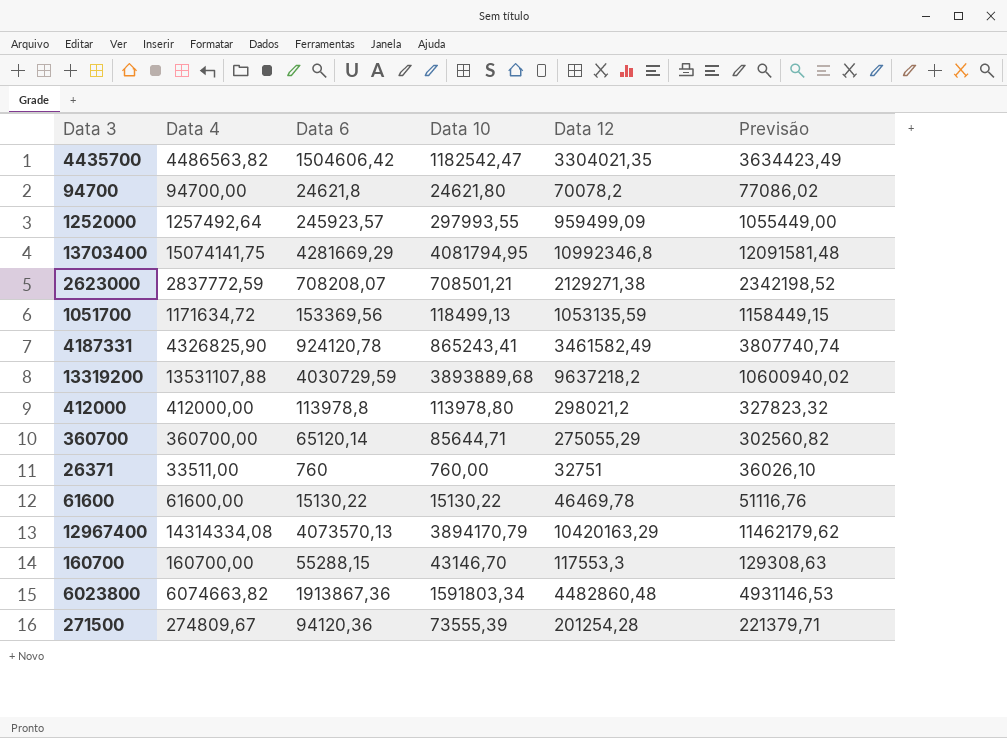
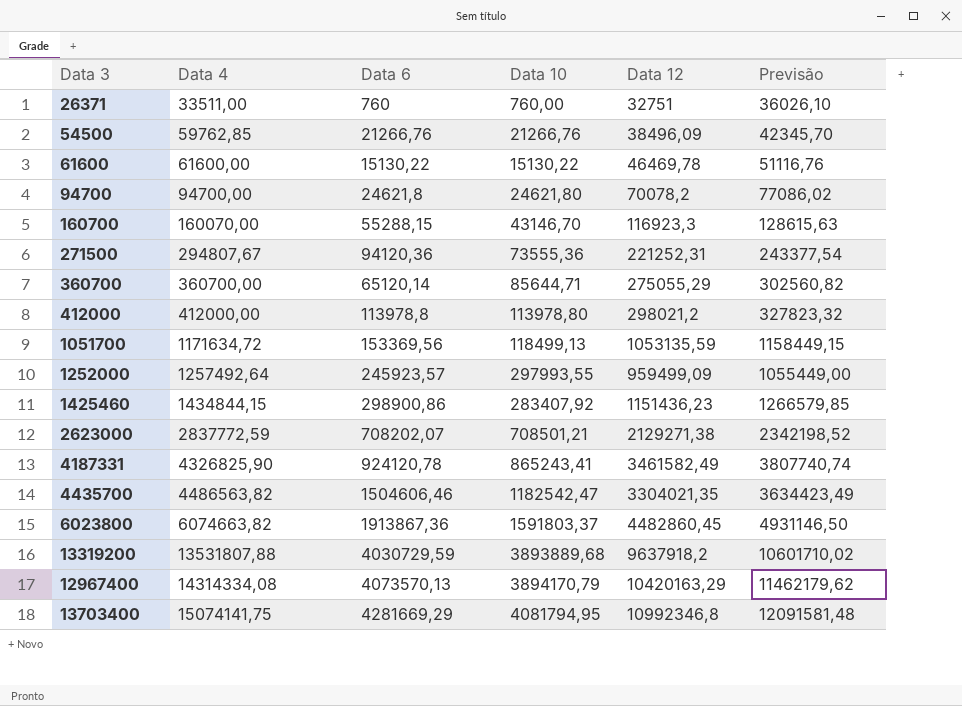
row order: none -> Data 4 ascending
row 54500: none -> 59762,85 | 21266,76 | 21266,76 | 38496,09 | 42345,70
160700 | Data 4: 160700,00 -> 160070,00
160700 | Data 12: 117553,3 -> 116923,3
160700 | Previsão: 129308,63 -> 128615,63
271500 | Data 4: 274809,67 -> 294807,67
271500 | Data 10: 73555,39 -> 73555,36
271500 | Data 12: 201254,28 -> 221252,31
271500 | Previsão: 221379,71 -> 243377,54
row 1425460: none -> 1434844,15 | 298900,86 | 283407,92 | 1151436,23 | 1266579,85
2623000 | Data 6: 708208,07 -> 708202,07
4435700 | Data 6: 1504606,42 -> 1504606,46
6023800 | Data 10: 1591803,34 -> 1591803,37
6023800 | Data 12: 4482860,48 -> 4482860,45
6023800 | Previsão: 4931146,53 -> 4931146,50
13319200 | Data 4: 13531107,88 -> 13531807,88
13319200 | Data 12: 9637218,2 -> 9637918,2
13319200 | Previsão: 10600940,02 -> 10601710,02

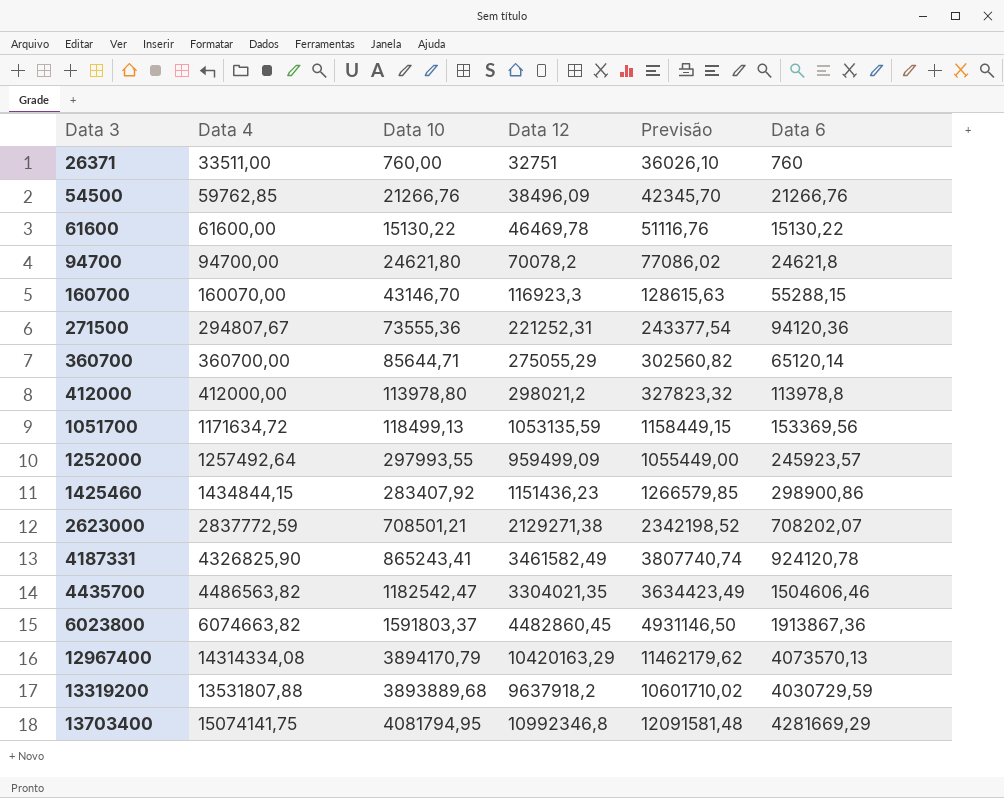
row order: Data 4 ascending -> Data 3 ascending
column Data 6 | position: 3 -> 6

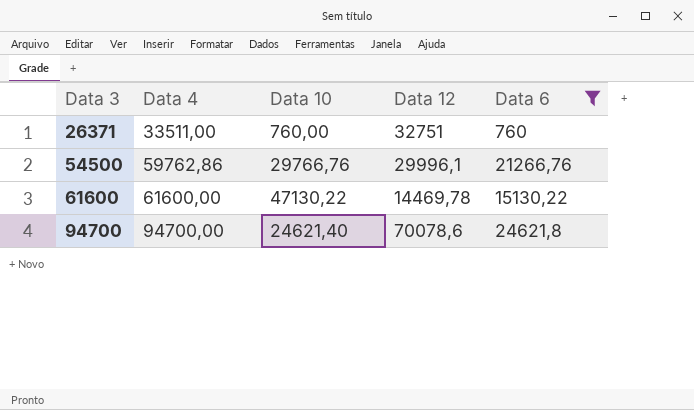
filter: none -> Data 6 <= 24621,8
column Previsão | formula: [Data 12] * 1,1 -> none
54500 | Data 4: 59762,85 -> 59762,86
54500 | Data 10: 21266,76 -> 29766,76
54500 | Data 12: 38496,09 -> 29996,1
61600 | Data 10: 15130,22 -> 47130,22
61600 | Data 12: 46469,78 -> 14469,78
94700 | Data 10: 24621,80 -> 24621,40
94700 | Data 12: 70078,2 -> 70078,6

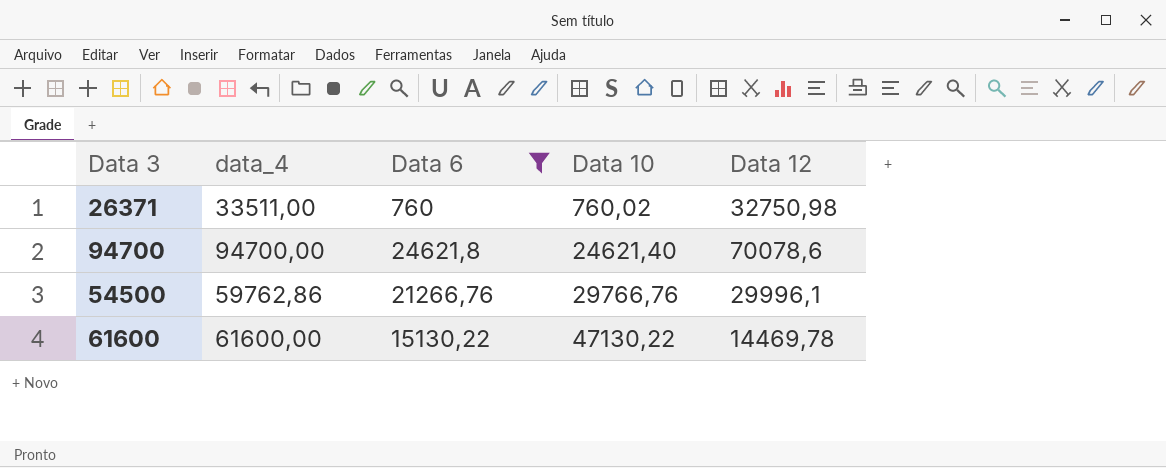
row order: Data 3 ascending -> Data 10 ascending
column name: Data 4 -> data_4
column Data 6 | position: 5 -> 3
26371 | Data 10: 760,00 -> 760,02
26371 | Data 12: 32751 -> 32750,98

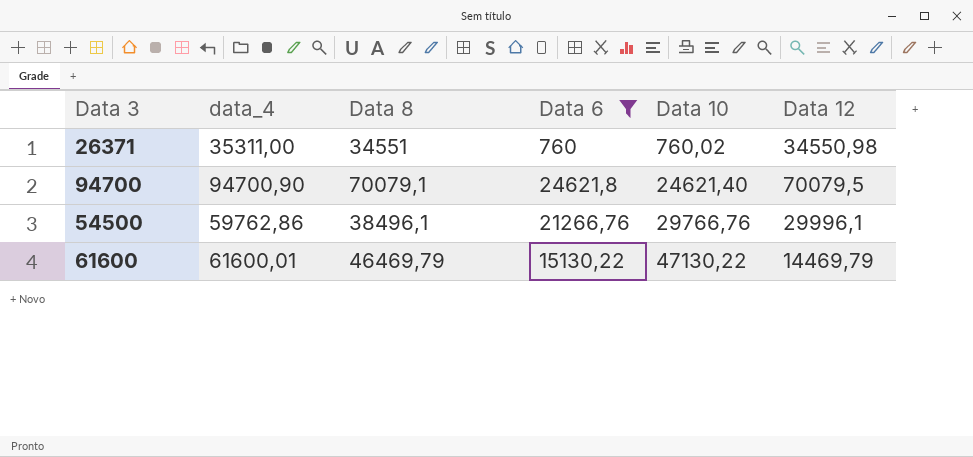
column Data 8 | formula: none -> [data_4] - [Data 6]
26371 | data_4: 33511,00 -> 35311,00
26371 | Data 12: 32750,98 -> 34550,98
94700 | data_4: 94700,00 -> 94700,90
94700 | Data 12: 70078,6 -> 70079,5
61600 | data_4: 61600,00 -> 61600,01
61600 | Data 12: 14469,78 -> 14469,79

